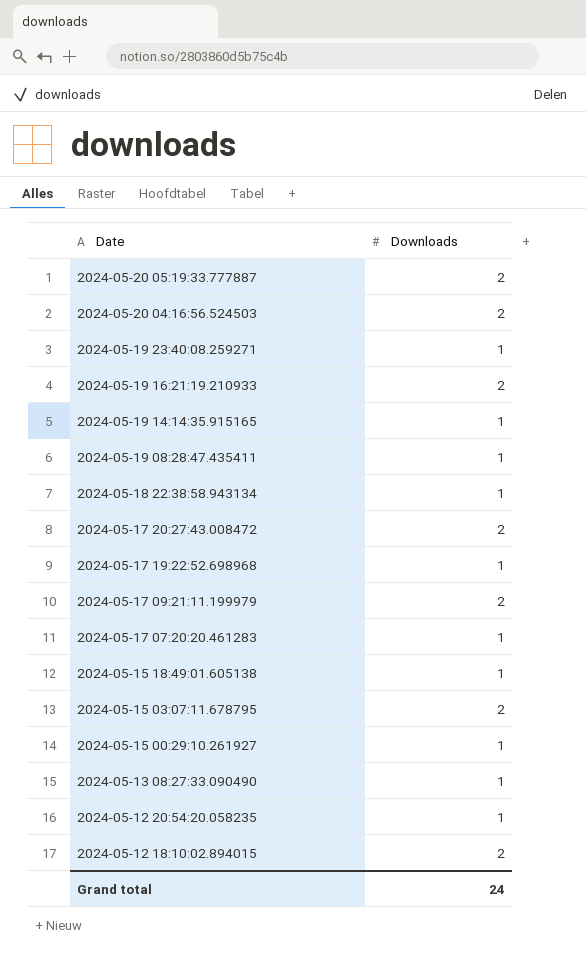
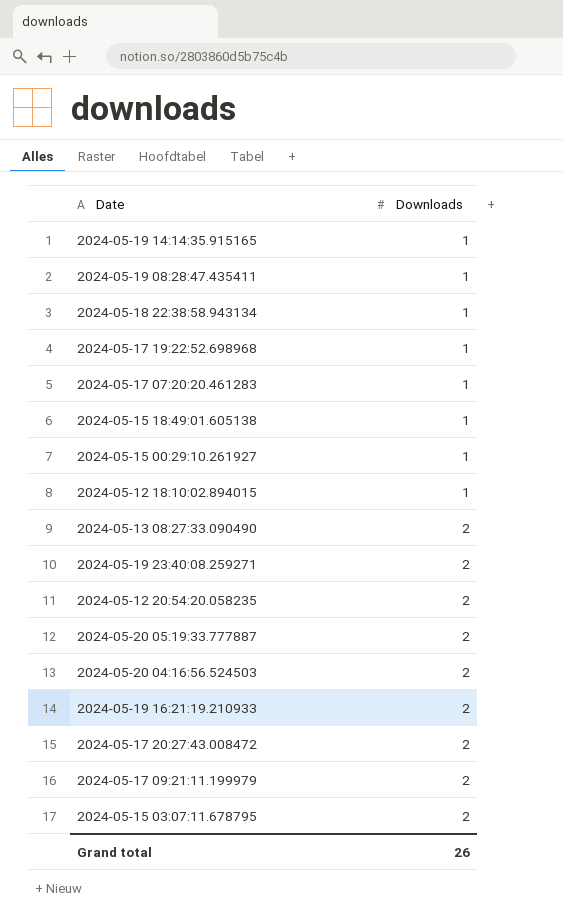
row order: Date descending -> Downloads ascending
2024-05-12 18:10:02.894015 | Downloads: 2 -> 1
2024-05-13 08:27:33.090490 | Downloads: 1 -> 2
2024-05-19 23:40:08.259271 | Downloads: 1 -> 2
2024-05-12 20:54:20.058235 | Downloads: 1 -> 2
Grand total | Downloads: 24 -> 26

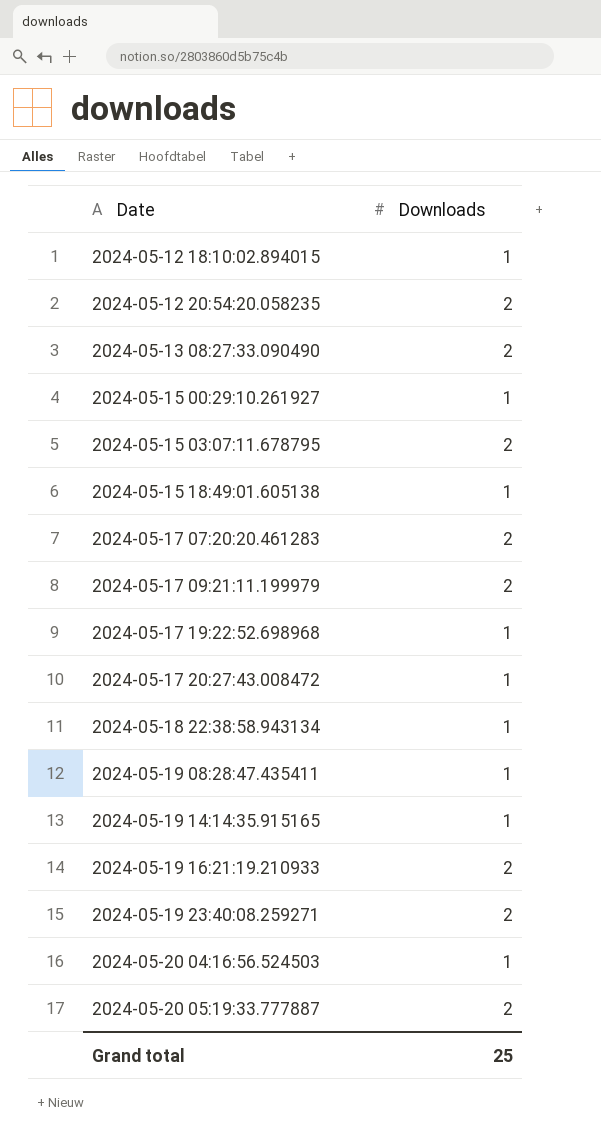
row order: Downloads ascending -> Date ascending
2024-05-17 07:20:20.461283 | Downloads: 1 -> 2
2024-05-17 20:27:43.008472 | Downloads: 2 -> 1
2024-05-20 04:16:56.524503 | Downloads: 2 -> 1
Grand total | Downloads: 26 -> 25

